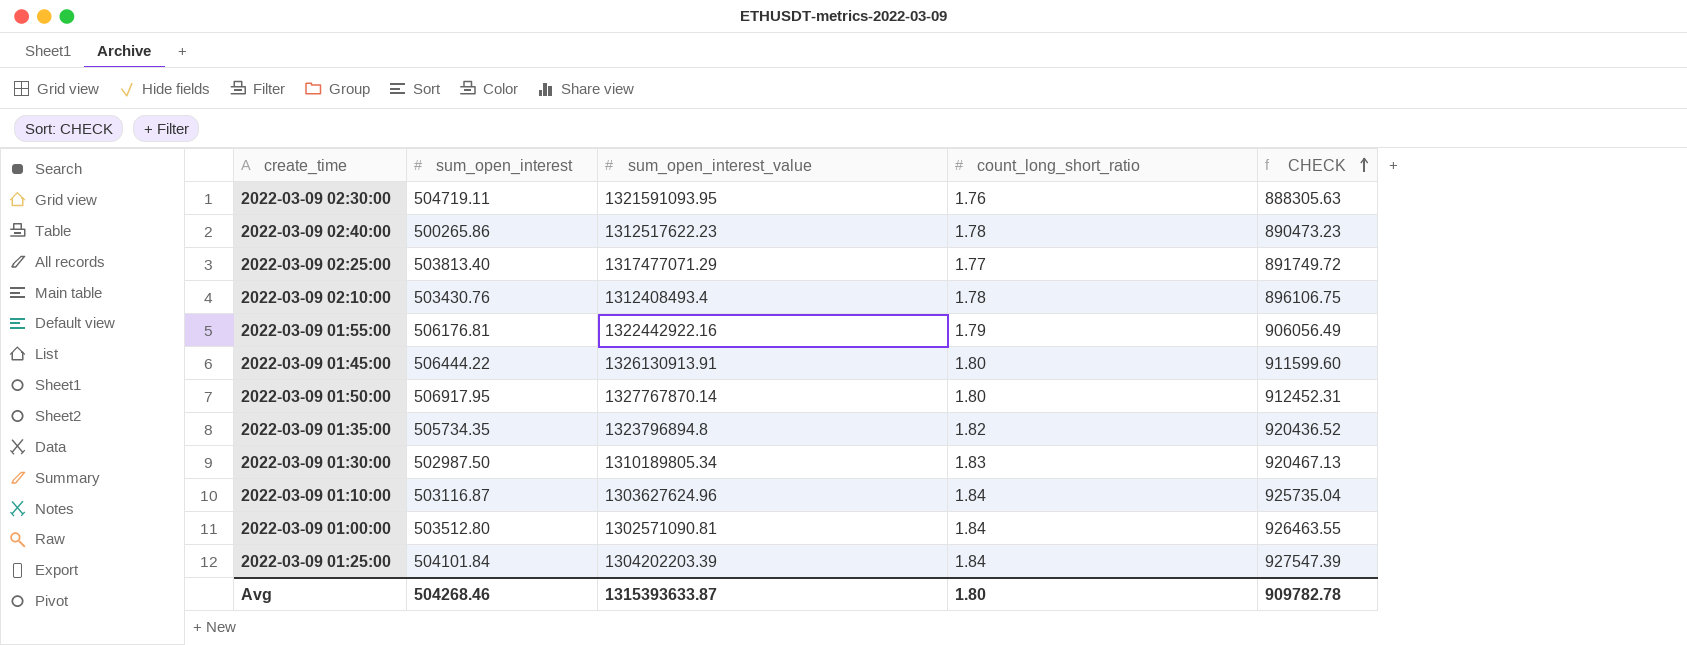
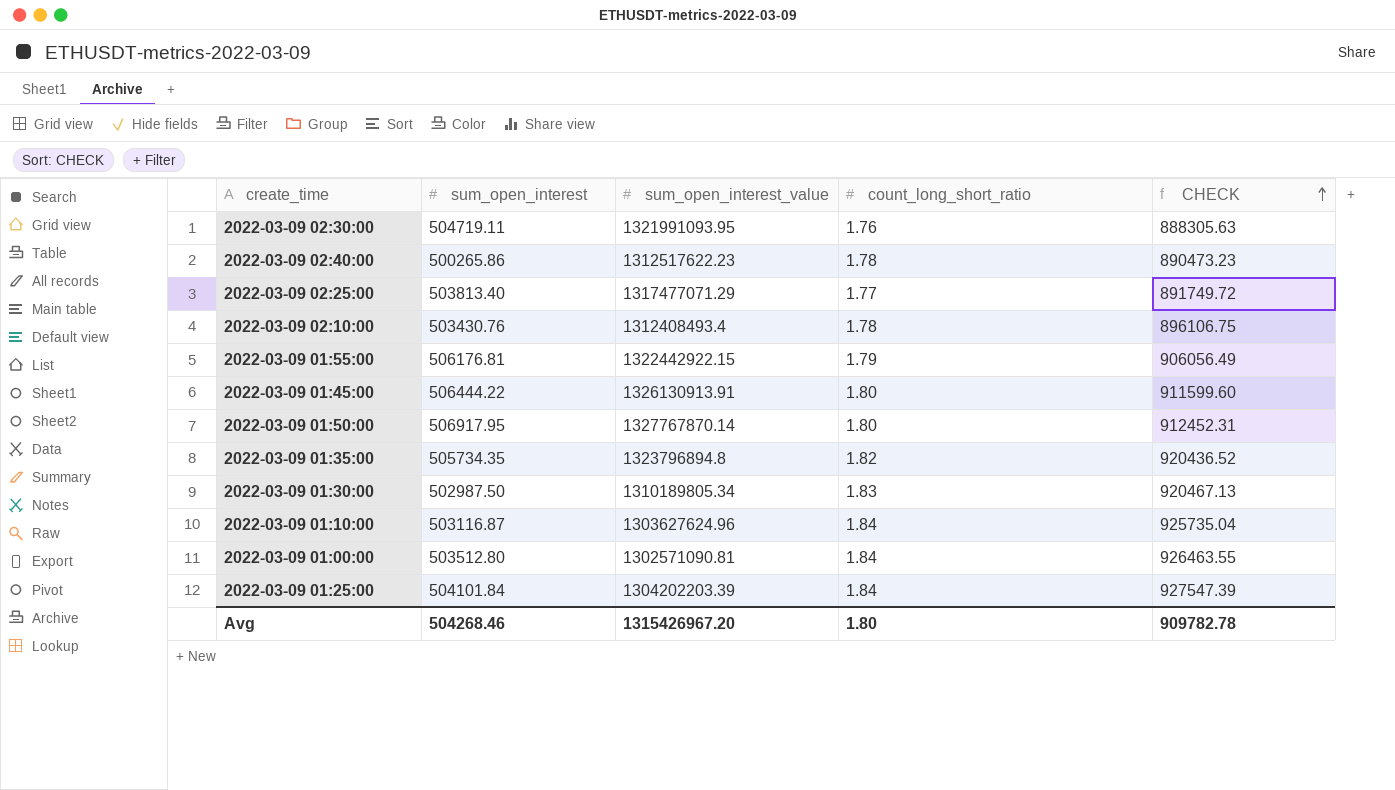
2022-03-09 02:30:00 | sum_open_interest_value: 1321591093.95 -> 1321991093.95
2022-03-09 01:55:00 | sum_open_interest_value: 1322442922.16 -> 1322442922.15
Avg | sum_open_interest_value: 1315393633.87 -> 1315426967.20

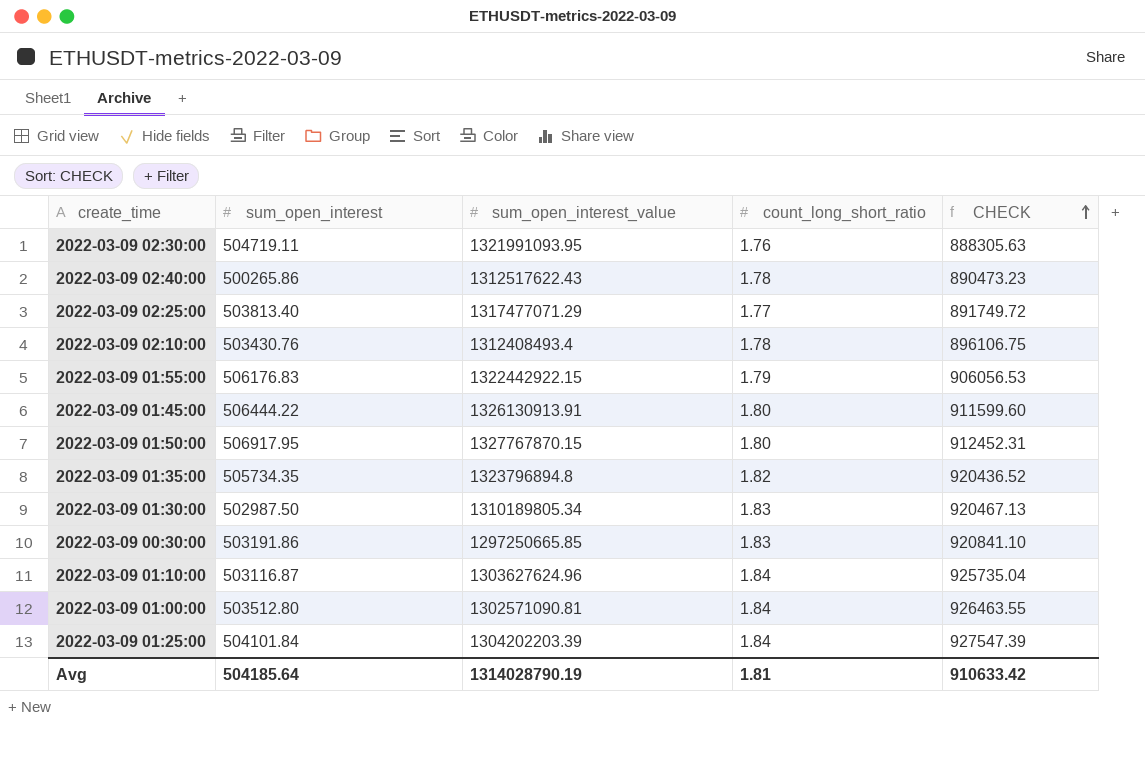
2022-03-09 02:40:00 | sum_open_interest_value: 1312517622.23 -> 1312517622.43
2022-03-09 01:55:00 | sum_open_interest: 506176.81 -> 506176.83
2022-03-09 01:55:00 | CHECK: 906056.49 -> 906056.53
2022-03-09 01:50:00 | sum_open_interest_value: 1327767870.14 -> 1327767870.15
row 2022-03-09 00:30:00: none -> 503191.86 | 1297250665.85 | 1.83 | 920841.10
Avg | sum_open_interest: 504268.46 -> 504185.64
Avg | sum_open_interest_value: 1315426967.20 -> 1314028790.19
Avg | count_long_short_ratio: 1.80 -> 1.81
Avg | CHECK: 909782.78 -> 910633.42

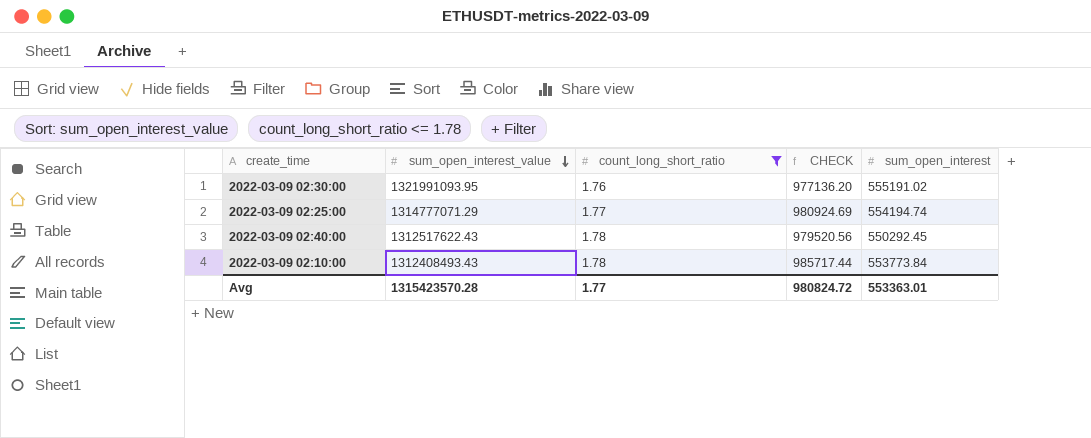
filter: none -> count_long_short_ratio <= 1.78
row order: CHECK ascending -> sum_open_interest_value descending
column sum_open_interest | position: 2 -> 5
2022-03-09 02:30:00 | CHECK: 888305.63 -> 977136.20
2022-03-09 02:30:00 | sum_open_interest: 504719.11 -> 555191.02
2022-03-09 02:25:00 | sum_open_interest_value: 1317477071.29 -> 1314777071.29
2022-03-09 02:25:00 | CHECK: 891749.72 -> 980924.69
2022-03-09 02:25:00 | sum_open_interest: 503813.40 -> 554194.74
2022-03-09 02:40:00 | CHECK: 890473.23 -> 979520.56
2022-03-09 02:40:00 | sum_open_interest: 500265.86 -> 550292.45
2022-03-09 02:10:00 | sum_open_interest_value: 1312408493.4 -> 1312408493.43
2022-03-09 02:10:00 | CHECK: 896106.75 -> 985717.44
2022-03-09 02:10:00 | sum_open_interest: 503430.76 -> 553773.84
Avg | sum_open_interest_value: 1314028790.19 -> 1315423570.28
Avg | count_long_short_ratio: 1.81 -> 1.77
Avg | CHECK: 910633.42 -> 980824.72
Avg | sum_open_interest: 504185.64 -> 553363.01

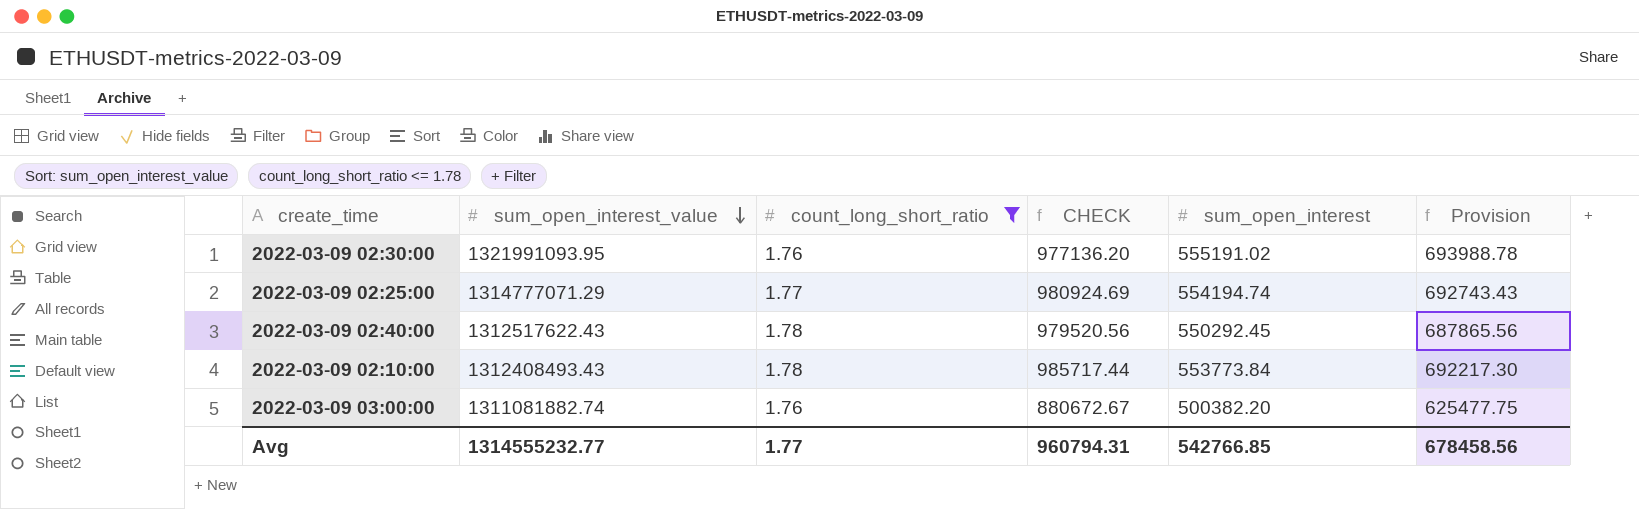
column Provision | formula: none -> [sum_open_interest] * 1.25
row 2022-03-09 03:00:00: none -> 1311081882.74 | 1.76 | 880672.67 | 500382.20 | 625477.75
Avg | sum_open_interest_value: 1315423570.28 -> 1314555232.77
Avg | CHECK: 980824.72 -> 960794.31
Avg | sum_open_interest: 553363.01 -> 542766.85

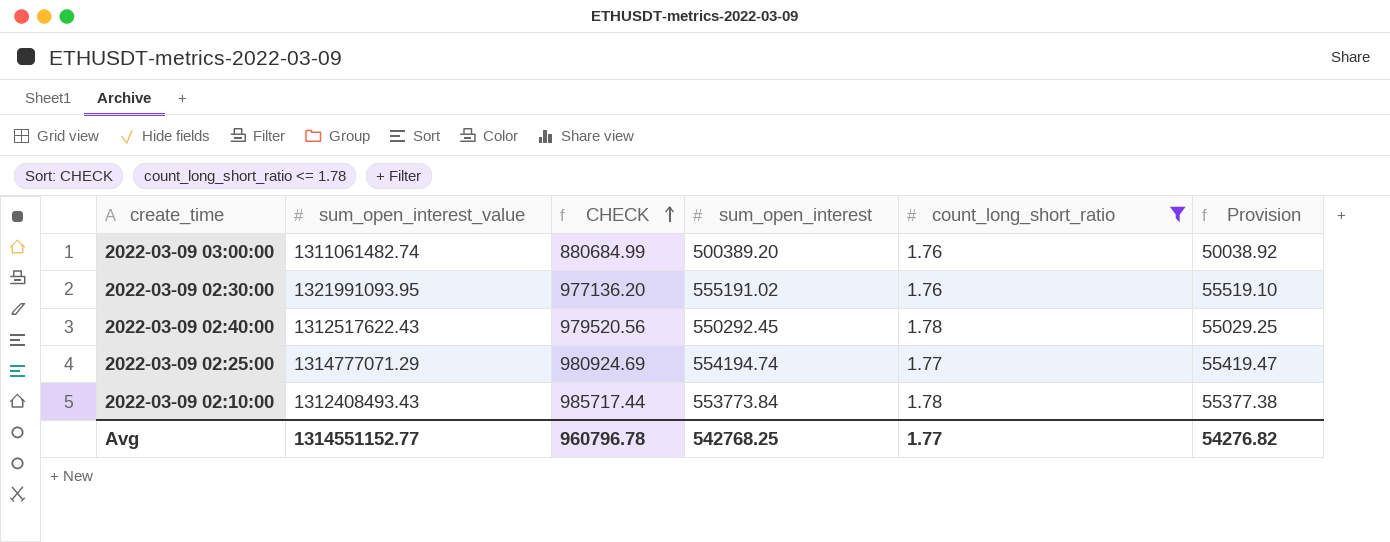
row order: sum_open_interest_value descending -> CHECK ascending
column count_long_short_ratio | position: 3 -> 5
column Provision | formula: [sum_open_interest] * 1.25 -> [sum_open_interest] * 0.1
2022-03-09 03:00:00 | sum_open_interest_value: 1311081882.74 -> 1311061482.74
2022-03-09 03:00:00 | CHECK: 880672.67 -> 880684.99
2022-03-09 03:00:00 | sum_open_interest: 500382.20 -> 500389.20
Avg | sum_open_interest_value: 1314555232.77 -> 1314551152.77
Avg | CHECK: 960794.31 -> 960796.78
Avg | sum_open_interest: 542766.85 -> 542768.25
Avg | Provision: 678458.56 -> 54276.82

